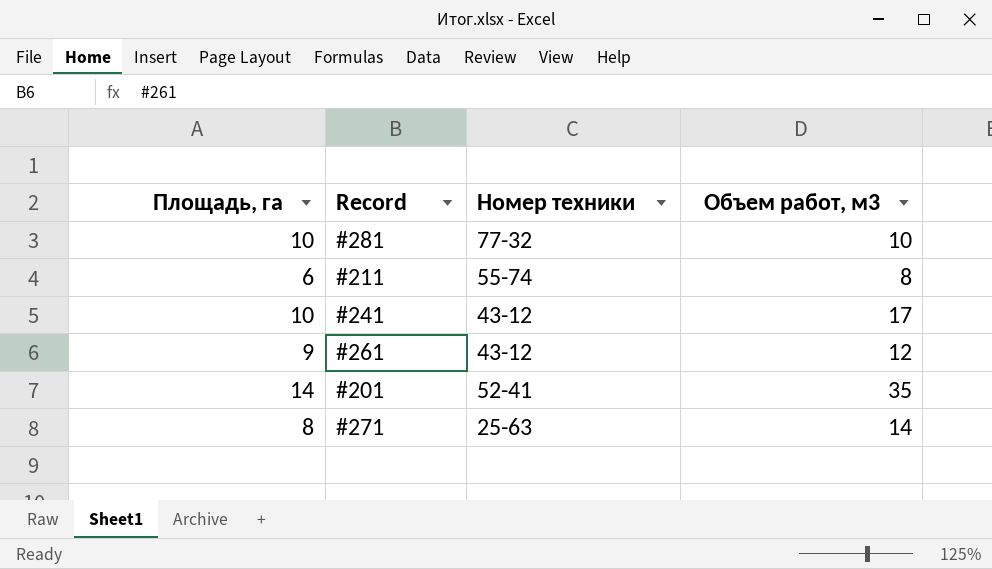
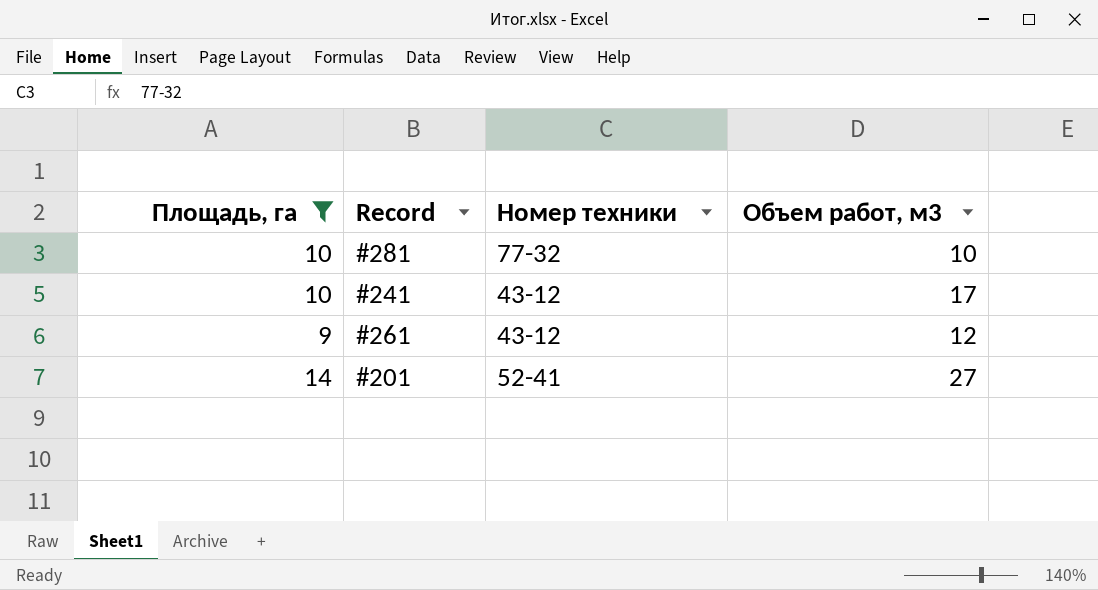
filter: none -> Площадь, га >= 9
#201 | Объем работ, м3: 35 -> 27

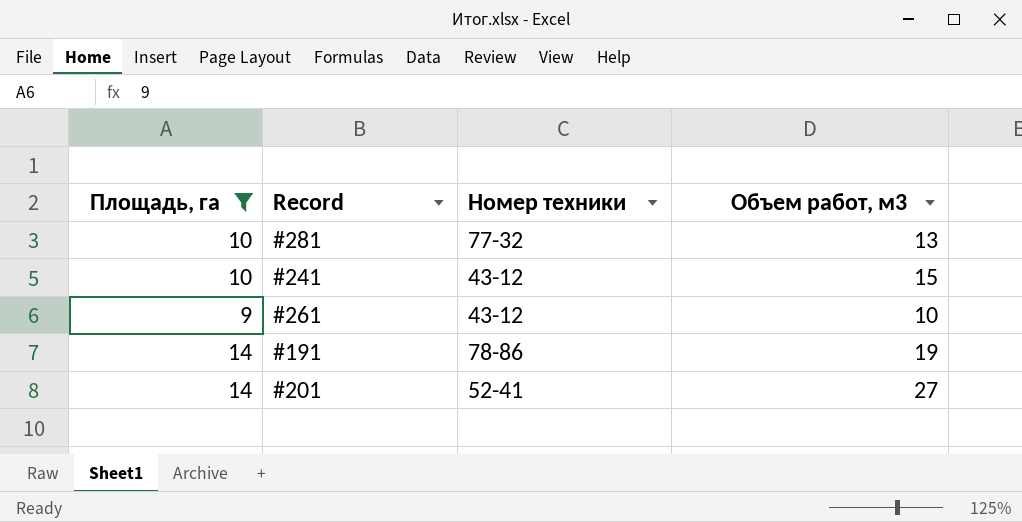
#281 | Объем работ, м3: 10 -> 13
#241 | Объем работ, м3: 17 -> 15
#261 | Объем работ, м3: 12 -> 10
row #191: none -> 14 | 78-86 | 19

